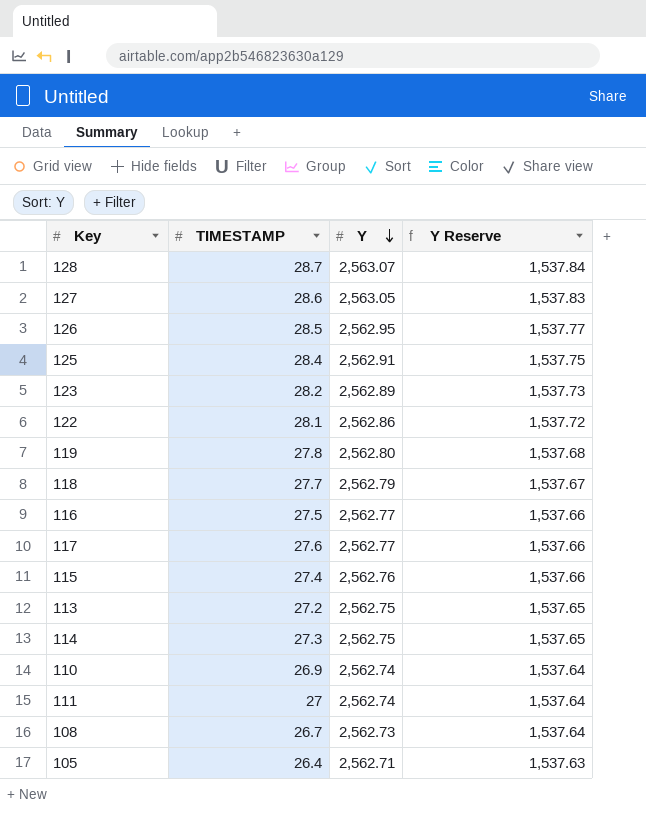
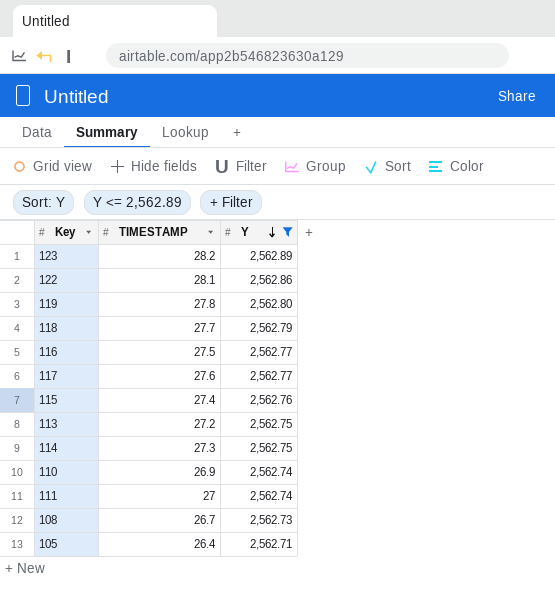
filter: none -> Y <= 2,562.89
column Y Reserve | formula: [Y] * 0.6 -> none

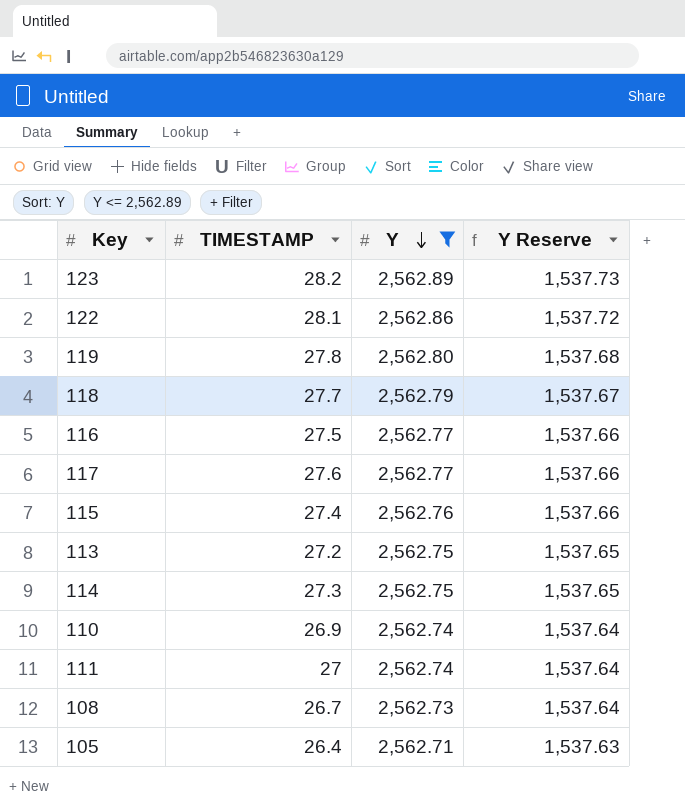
column Y Reserve | formula: none -> [Y] * 0.6

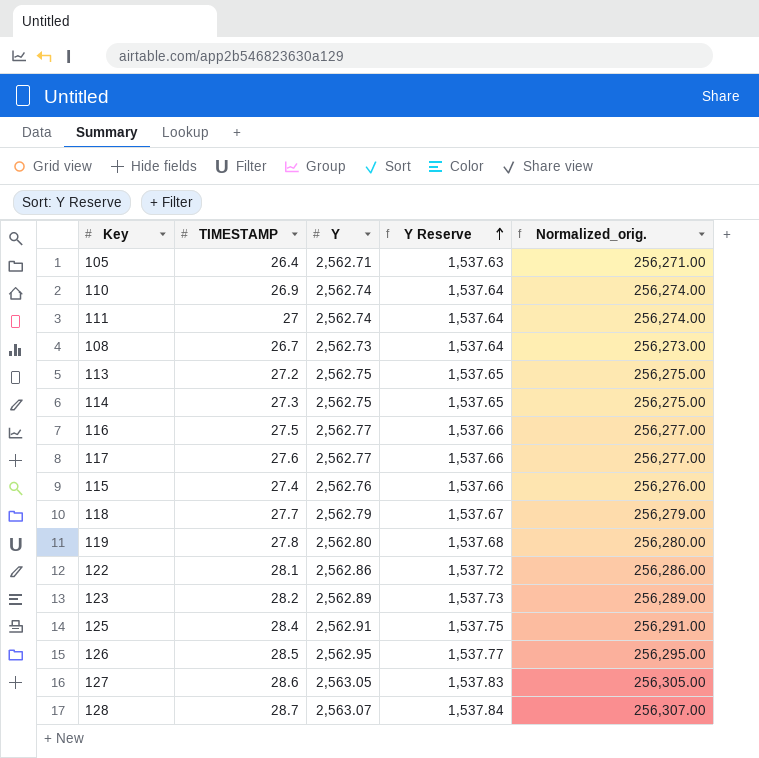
filter: Y <= 2,562.89 -> none
row order: Y descending -> Y Reserve ascending
column Normalized_orig. | formula: none -> [Y] * 100

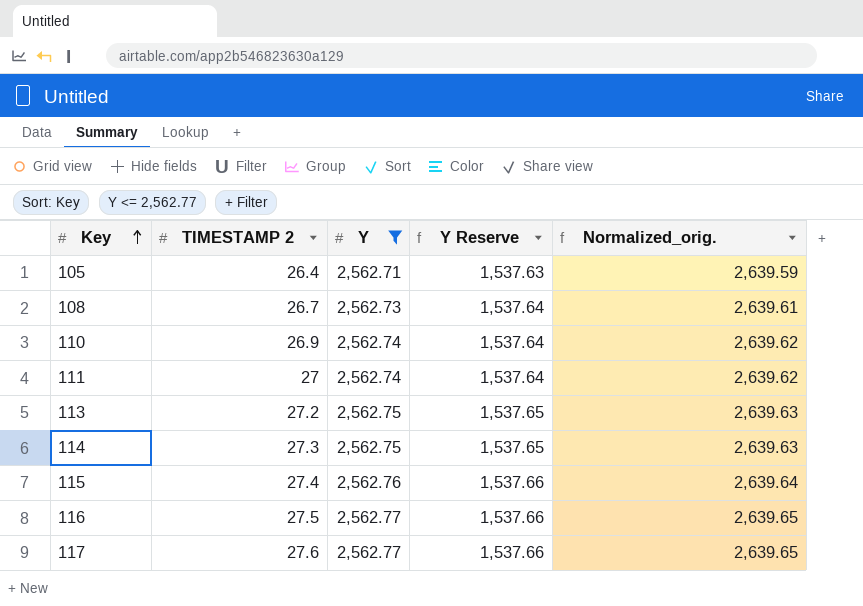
filter: none -> Y <= 2,562.77
row order: Y Reserve ascending -> Key ascending
column name: TIMESTAMP -> TIMESTAMP 2
column Normalized_orig. | formula: [Y] * 100 -> [Y] * 1.03

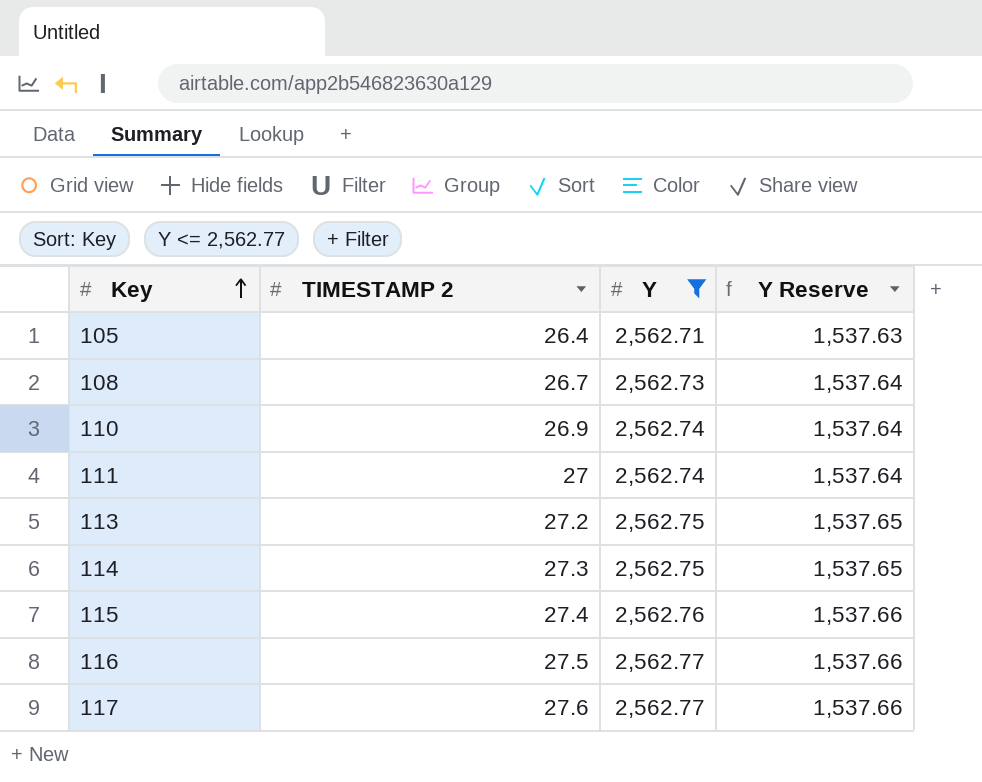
column Normalized_orig. | formula: [Y] * 1.03 -> none

